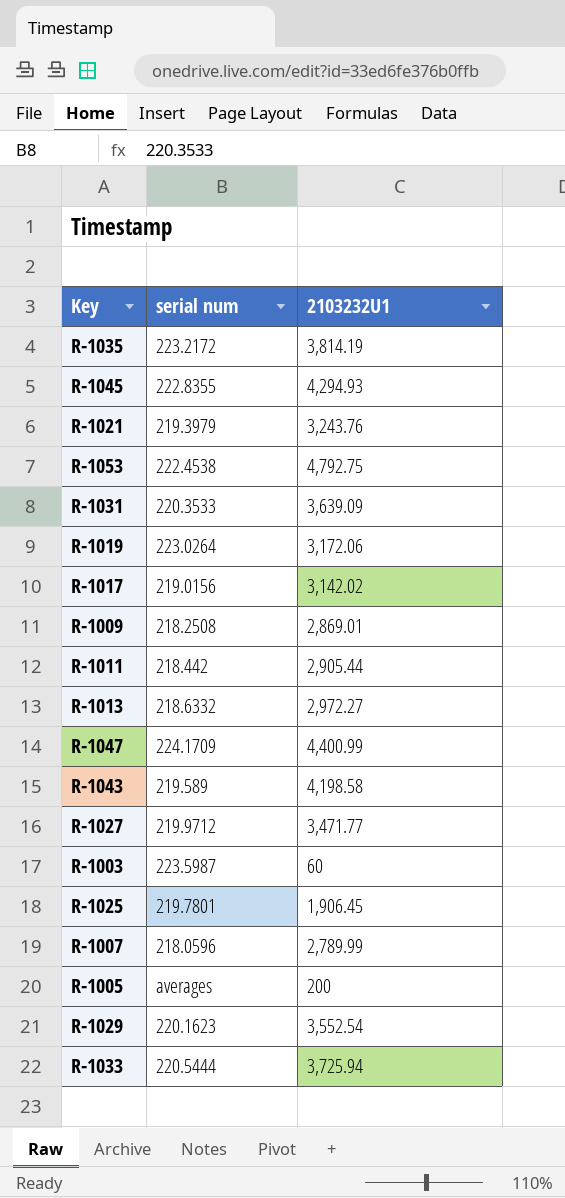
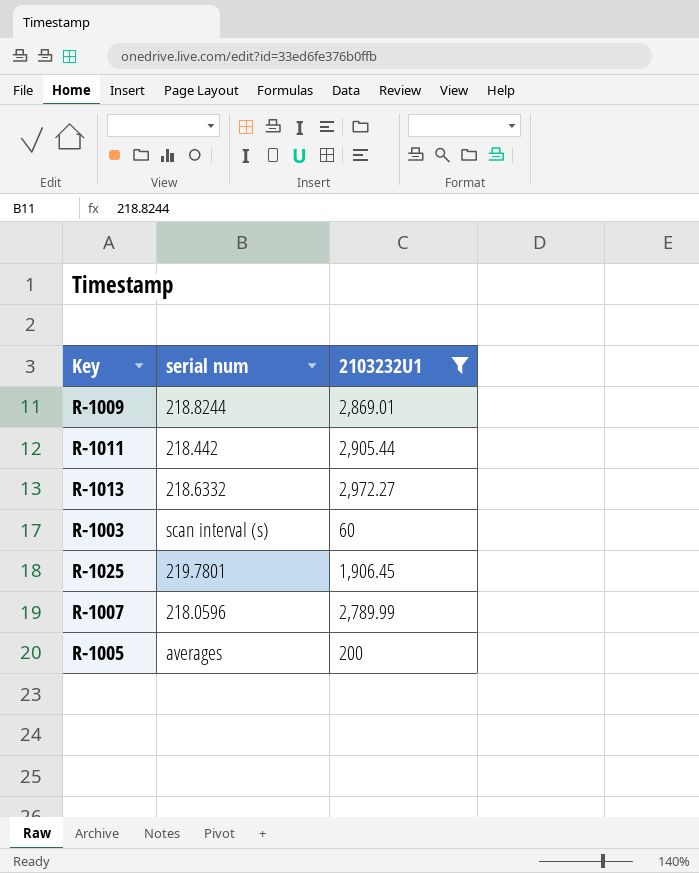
filter: none -> 2103232U1 <= 2,972.27
R-1009 | serial num: 218.2508 -> 218.8244
R-1003 | serial num: 223.5987 -> scan interval (s)

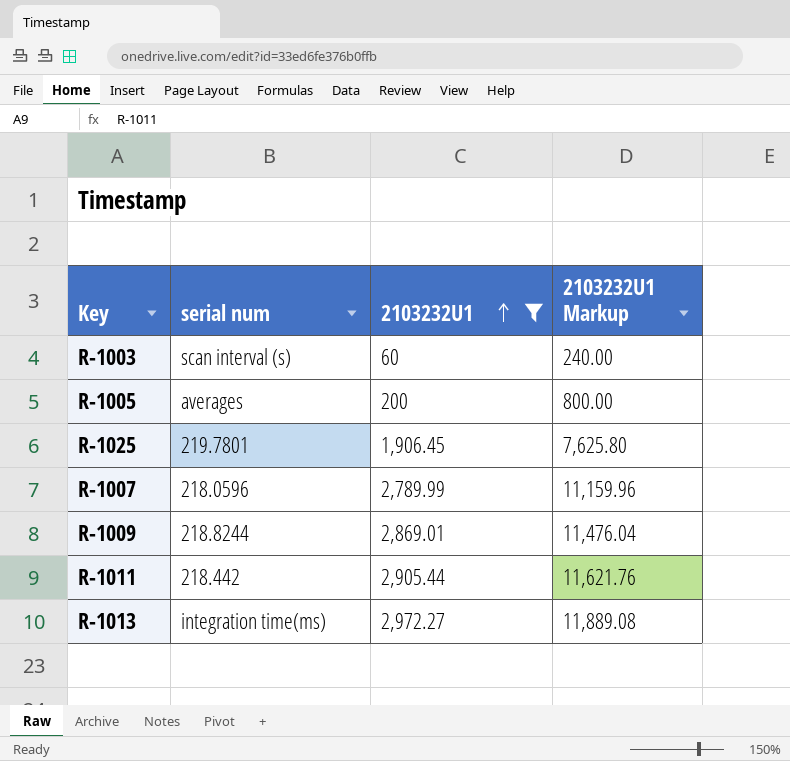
row order: none -> 2103232U1 ascending
column 2103232U1 Markup | formula: none -> [2103232U1] * 4
R-1013 | serial num: 218.6332 -> integration time(ms)

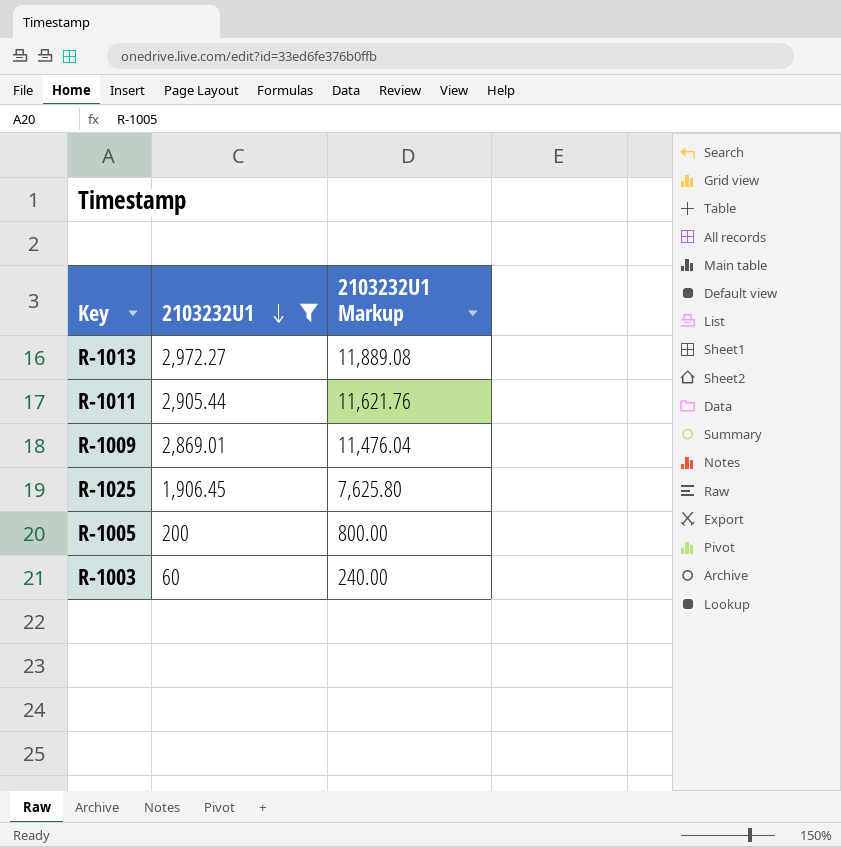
row order: 2103232U1 ascending -> 2103232U1 descending
column serial num | position: 2 -> none
row R-1007: 218.0596 | 2,789.99 | 11,159.96 -> none

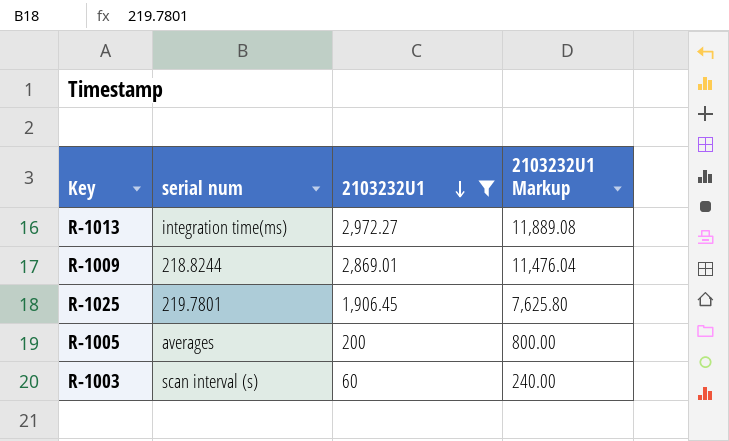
column serial num | position: none -> 2
row R-1011: 2,905.44 | 11,621.76 -> none

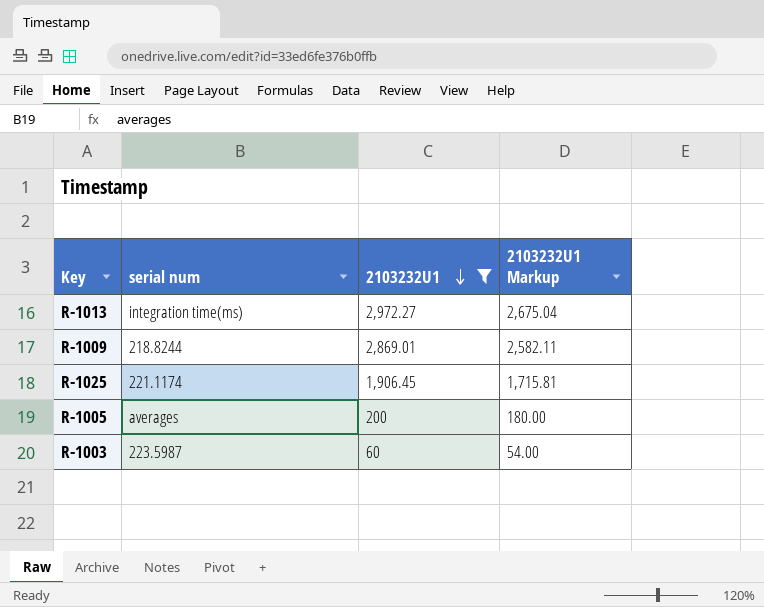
column 2103232U1 Markup | formula: [2103232U1] * 4 -> [2103232U1] * 0.9
R-1025 | serial num: 219.7801 -> 221.1174
R-1003 | serial num: scan interval (s) -> 223.5987

